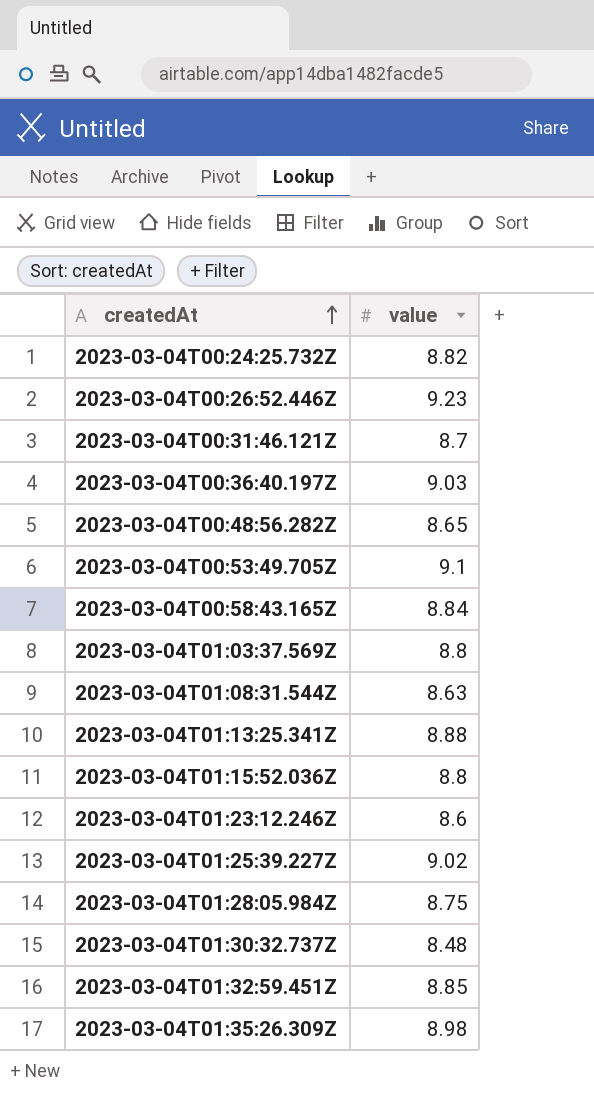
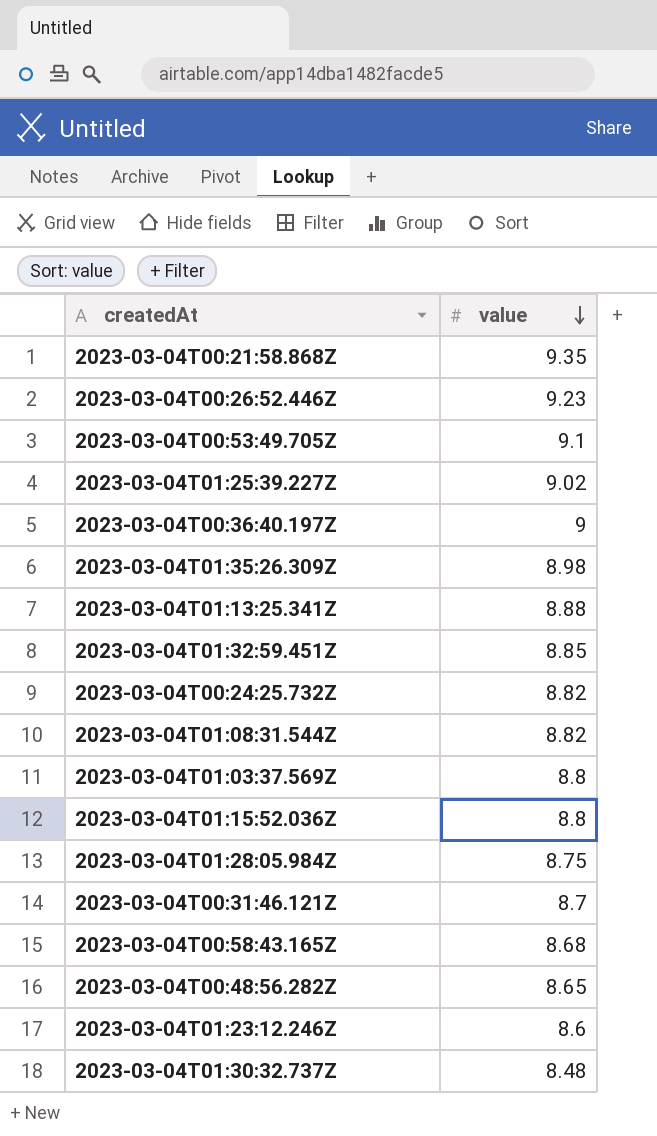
row order: createdAt ascending -> value descending
row 2023-03-04T00:21:58.868Z: none -> 9.35
2023-03-04T00:36:40.197Z | value: 9.03 -> 9
2023-03-04T01:08:31.544Z | value: 8.63 -> 8.82
2023-03-04T00:58:43.165Z | value: 8.84 -> 8.68

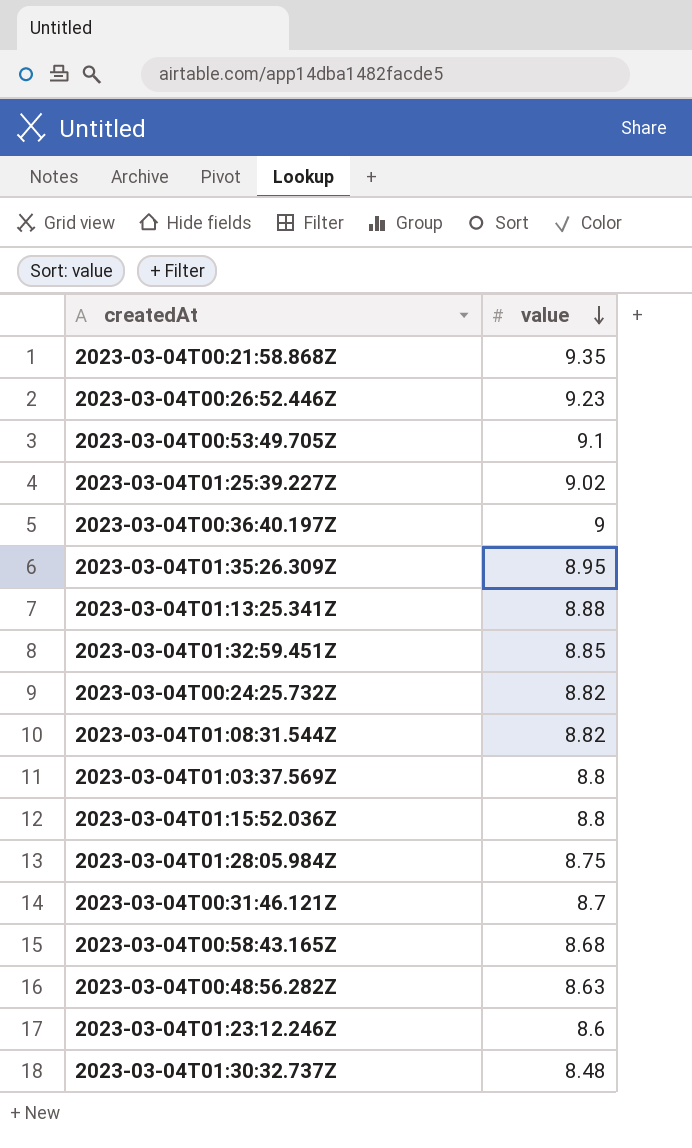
2023-03-04T01:35:26.309Z | value: 8.98 -> 8.95
2023-03-04T00:48:56.282Z | value: 8.65 -> 8.63

